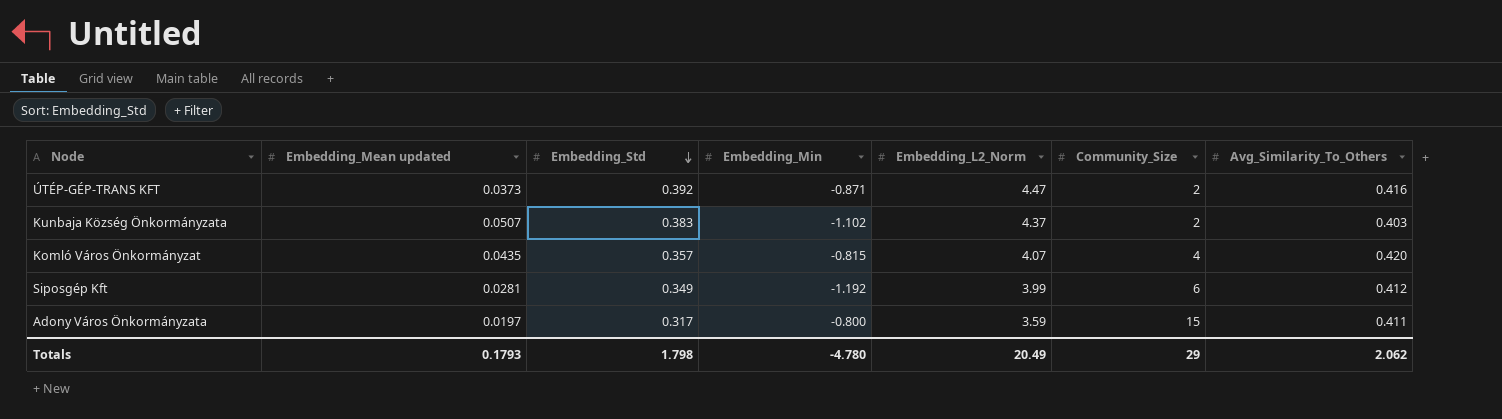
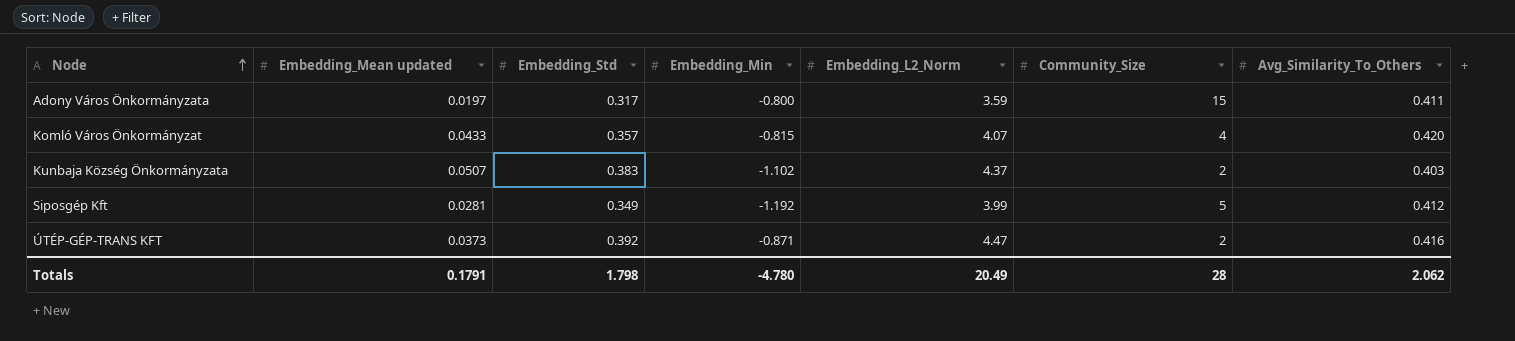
row order: Embedding_Std descending -> Node ascending
Komló Város Önkormányzat | Embedding_Mean updated: 0.0435 -> 0.0433
Siposgép Kft | Community_Size: 6 -> 5
Totals | Embedding_Mean updated: 0.1793 -> 0.1791
Totals | Community_Size: 29 -> 28

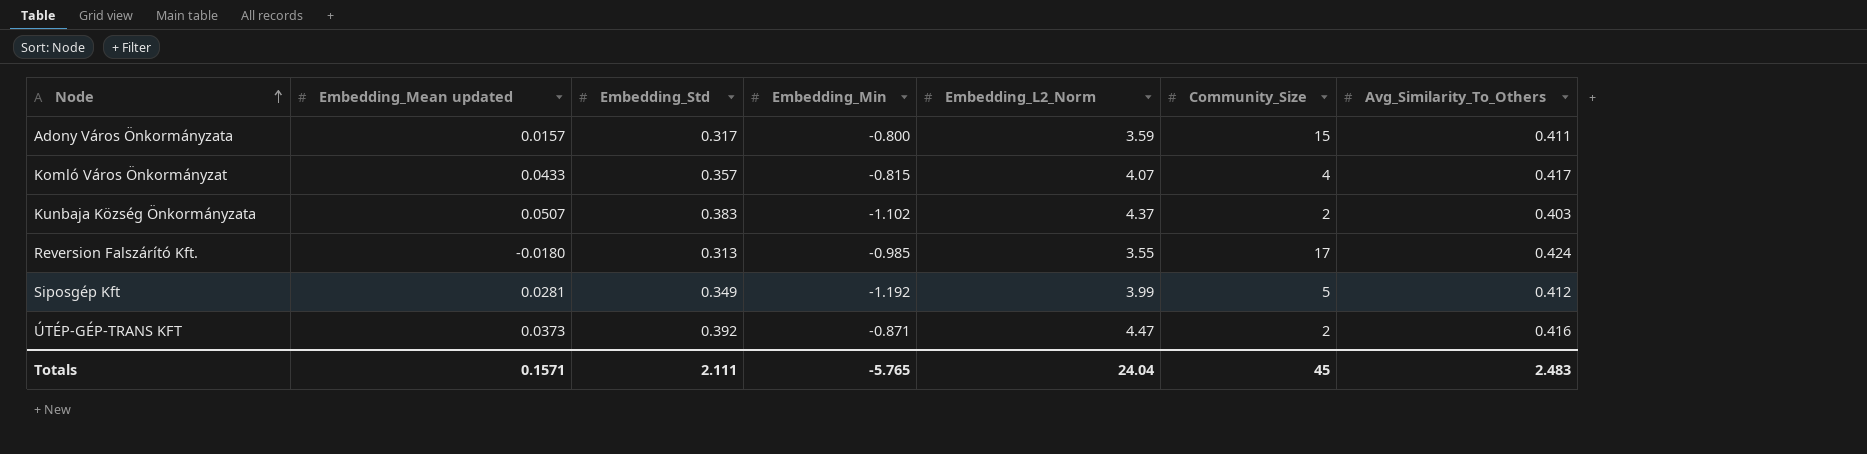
Adony Város Önkormányzata | Embedding_Mean updated: 0.0197 -> 0.0157
Komló Város Önkormányzat | Avg_Similarity_To_Others: 0.420 -> 0.417
row Reversion Falszárító Kft.: none -> -0.0180 | 0.313 | -0.985 | 3.55 | 17 | 0.424
Totals | Embedding_Mean updated: 0.1791 -> 0.1571
Totals | Embedding_Std: 1.798 -> 2.111
Totals | Embedding_Min: -4.780 -> -5.765
Totals | Embedding_L2_Norm: 20.49 -> 24.04
Totals | Community_Size: 28 -> 45
Totals | Avg_Similarity_To_Others: 2.062 -> 2.483

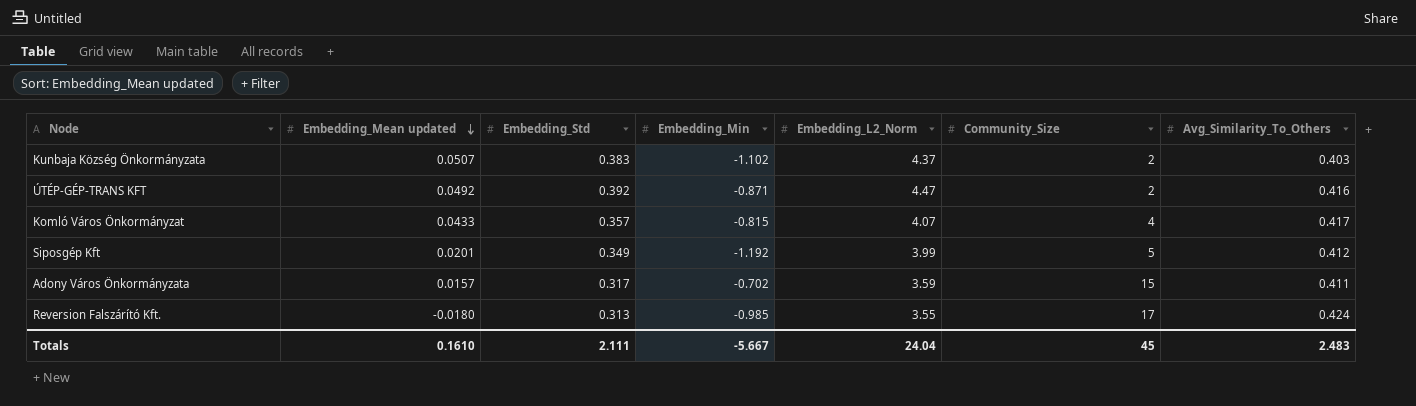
row order: Node ascending -> Embedding_Mean updated descending
ÚTÉP-GÉP-TRANS KFT | Embedding_Mean updated: 0.0373 -> 0.0492
Siposgép Kft | Embedding_Mean updated: 0.0281 -> 0.0201
Adony Város Önkormányzata | Embedding_Min: -0.800 -> -0.702
Totals | Embedding_Mean updated: 0.1571 -> 0.1610
Totals | Embedding_Min: -5.765 -> -5.667

